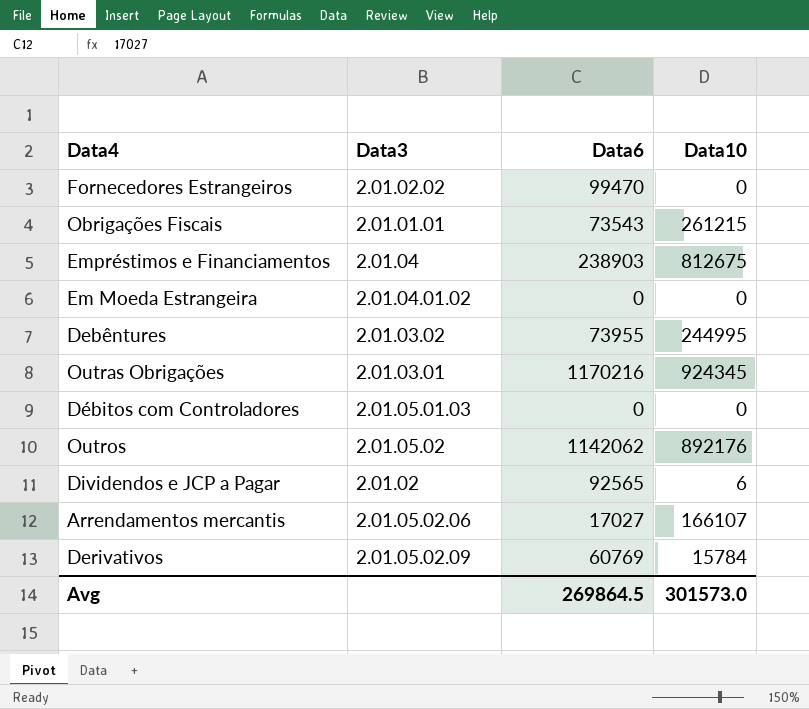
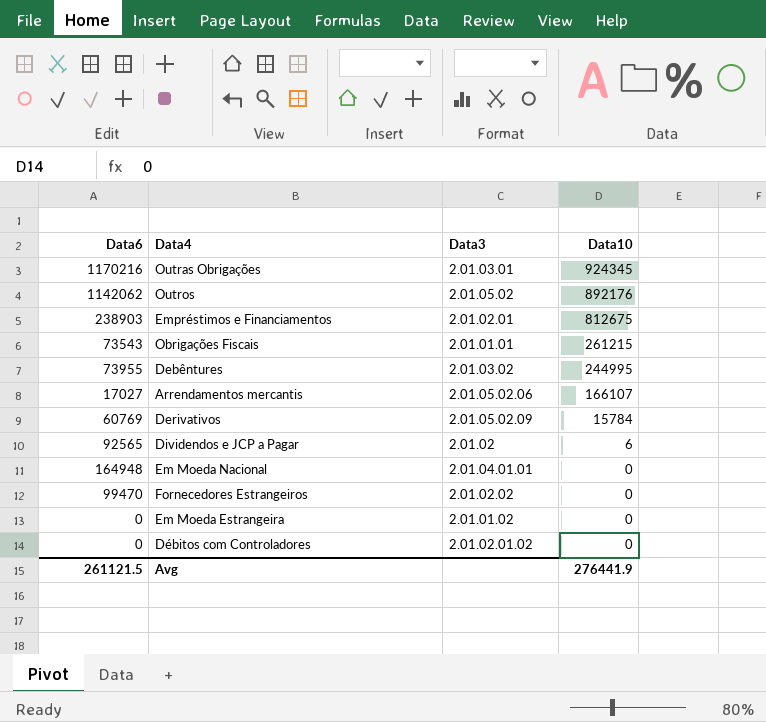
row order: none -> Data10 descending
column Data6 | position: 3 -> 1
Empréstimos e Financiamentos | Data3: 2.01.04 -> 2.01.02.01
row Em Moeda Nacional: none -> 164948 | 2.01.04.01.01 | 0
Em Moeda Estrangeira | Data3: 2.01.04.01.02 -> 2.01.01.02
Débitos com Controladores | Data3: 2.01.05.01.03 -> 2.01.02.01.02
Avg | Data6: 269864.5 -> 261121.5
Avg | Data10: 301573.0 -> 276441.9

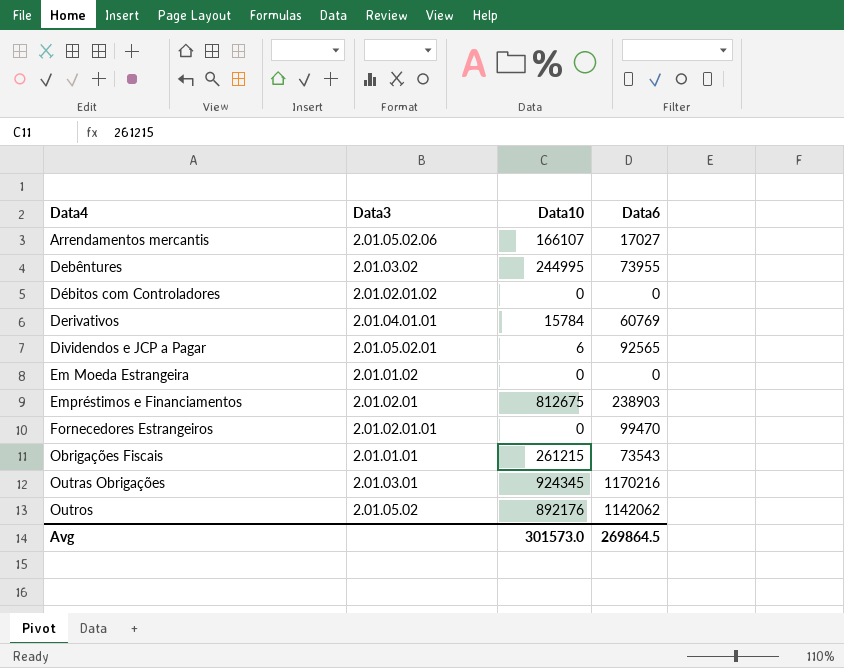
row order: Data10 descending -> Data4 ascending
column Data6 | position: 1 -> 4
row Em Moeda Nacional: 164948 | 2.01.04.01.01 | 0 -> none
Derivativos | Data3: 2.01.05.02.09 -> 2.01.04.01.01
Dividendos e JCP a Pagar | Data3: 2.01.02 -> 2.01.05.02.01
Fornecedores Estrangeiros | Data3: 2.01.02.02 -> 2.01.02.01.01
Avg | Data10: 276441.9 -> 301573.0
Avg | Data6: 261121.5 -> 269864.5

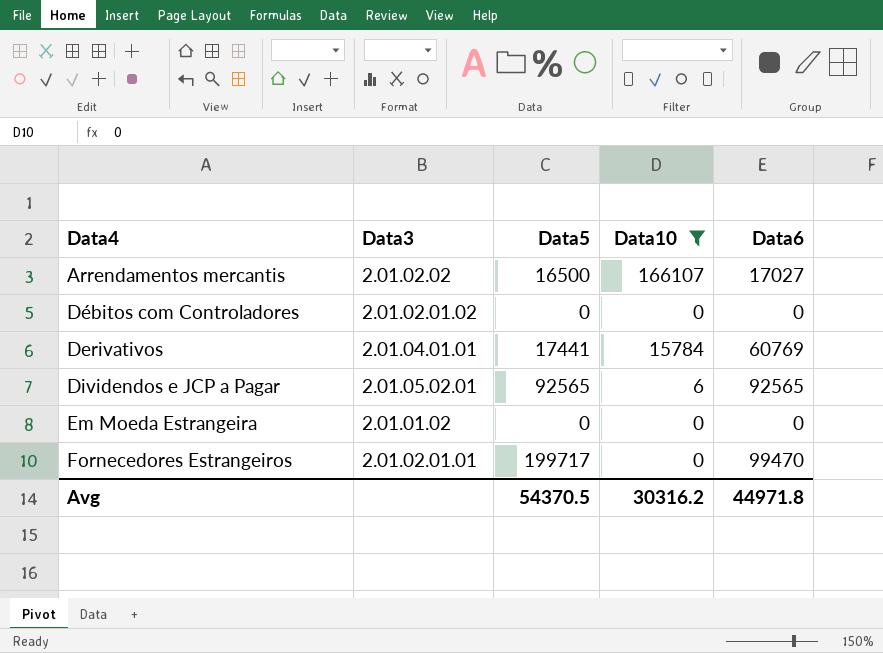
filter: none -> Data10 <= 166107
column Data5 | position: none -> 3
Arrendamentos mercantis | Data3: 2.01.05.02.06 -> 2.01.02.02
Avg | Data10: 301573.0 -> 30316.2
Avg | Data6: 269864.5 -> 44971.8

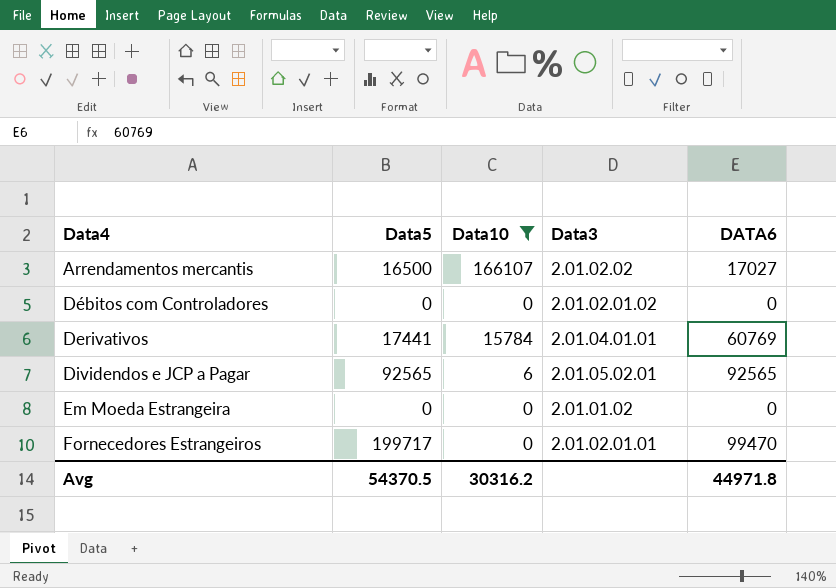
column Data3 | position: 2 -> 4
column name: Data6 -> DATA6

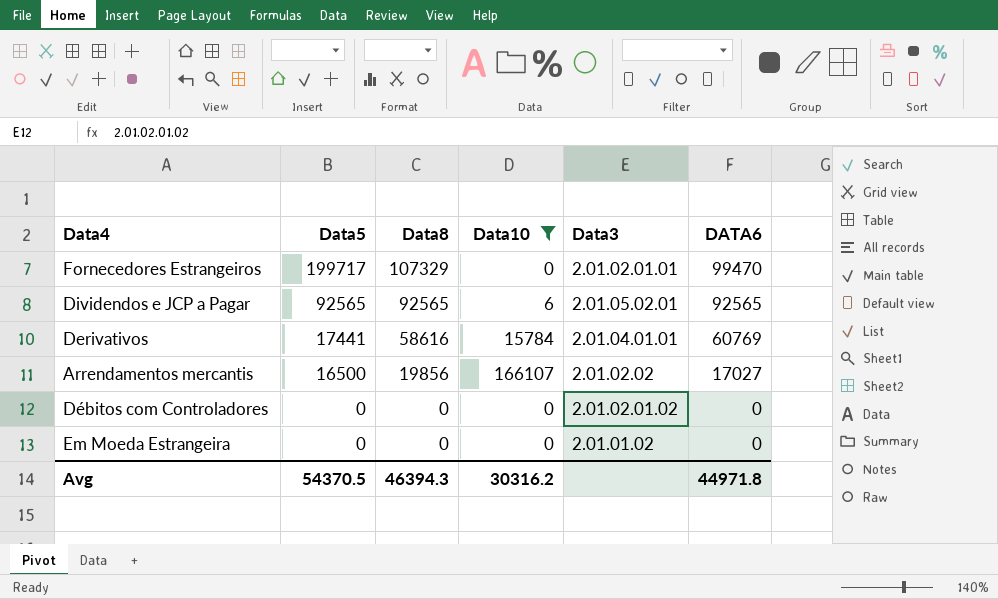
row order: Data4 ascending -> Data5 descending
column Data8 | position: none -> 3

